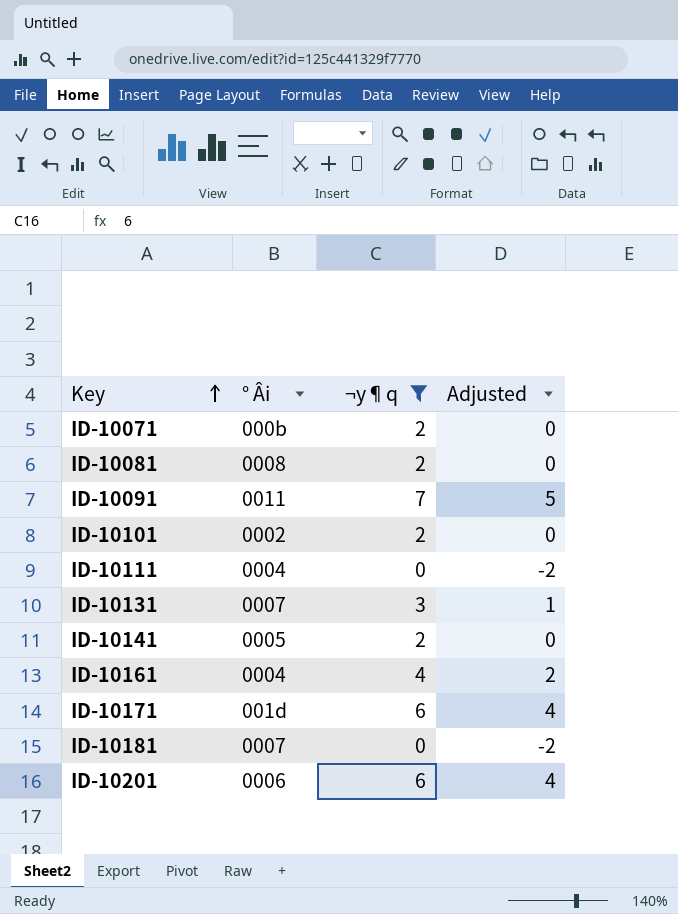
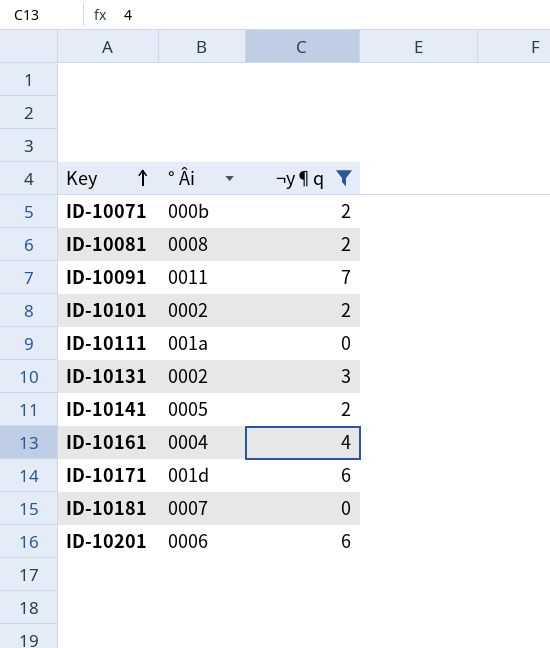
column Adjusted | formula: [¬y¶q] - 2 -> none
ID-10111 | ° Âi: 0004 -> 001a
ID-10131 | ° Âi: 0007 -> 0002

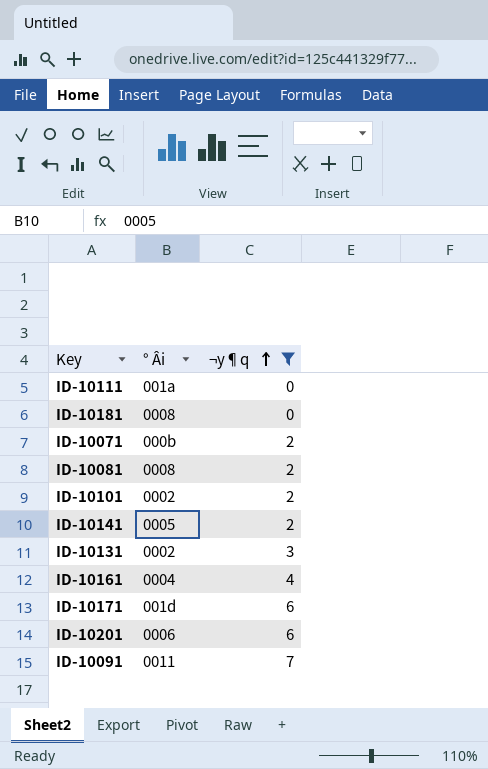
row order: Key ascending -> ¬y¶q ascending
ID-10181 | ° Âi: 0007 -> 0008

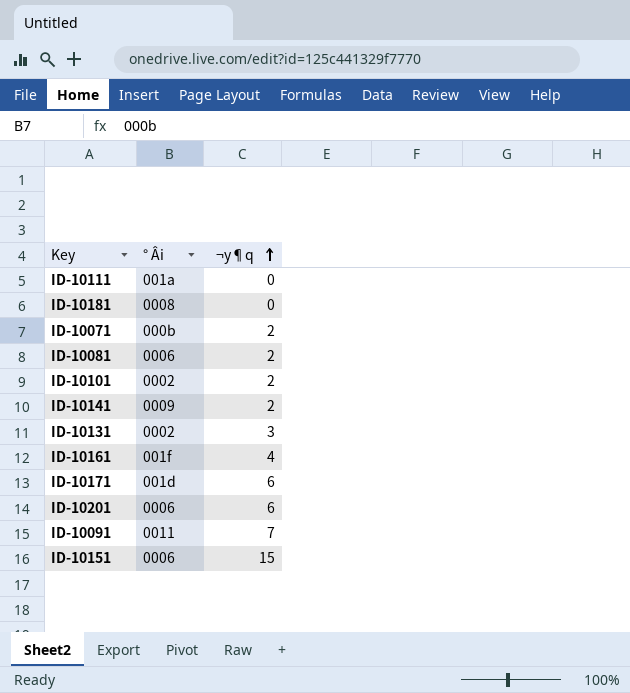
filter: ¬y¶q != 15 -> none
ID-10081 | ° Âi: 0008 -> 0006
ID-10141 | ° Âi: 0005 -> 0009
ID-10161 | ° Âi: 0004 -> 001f

